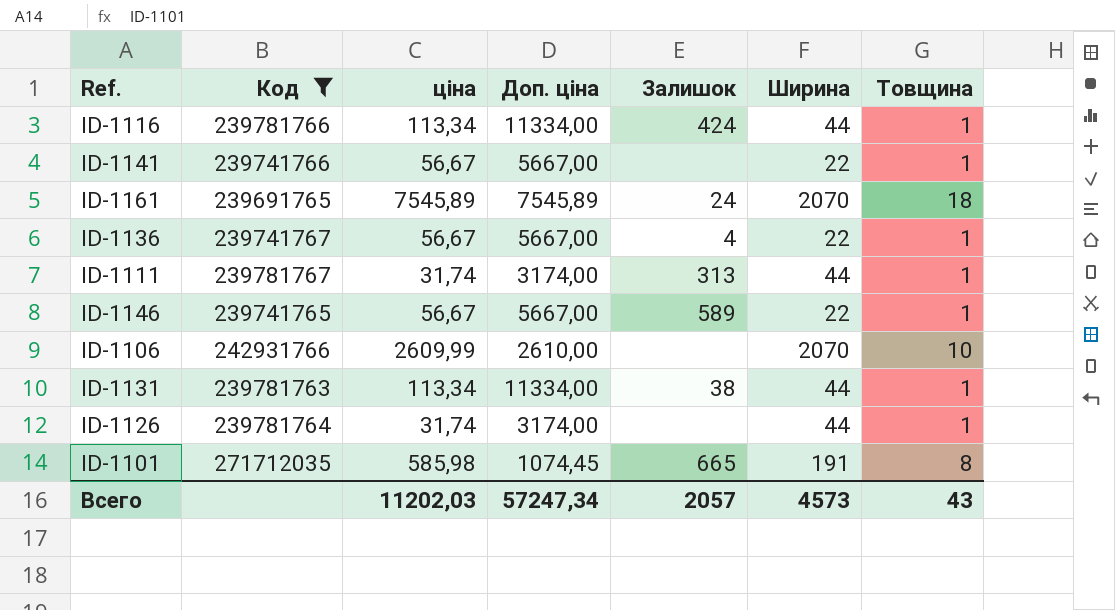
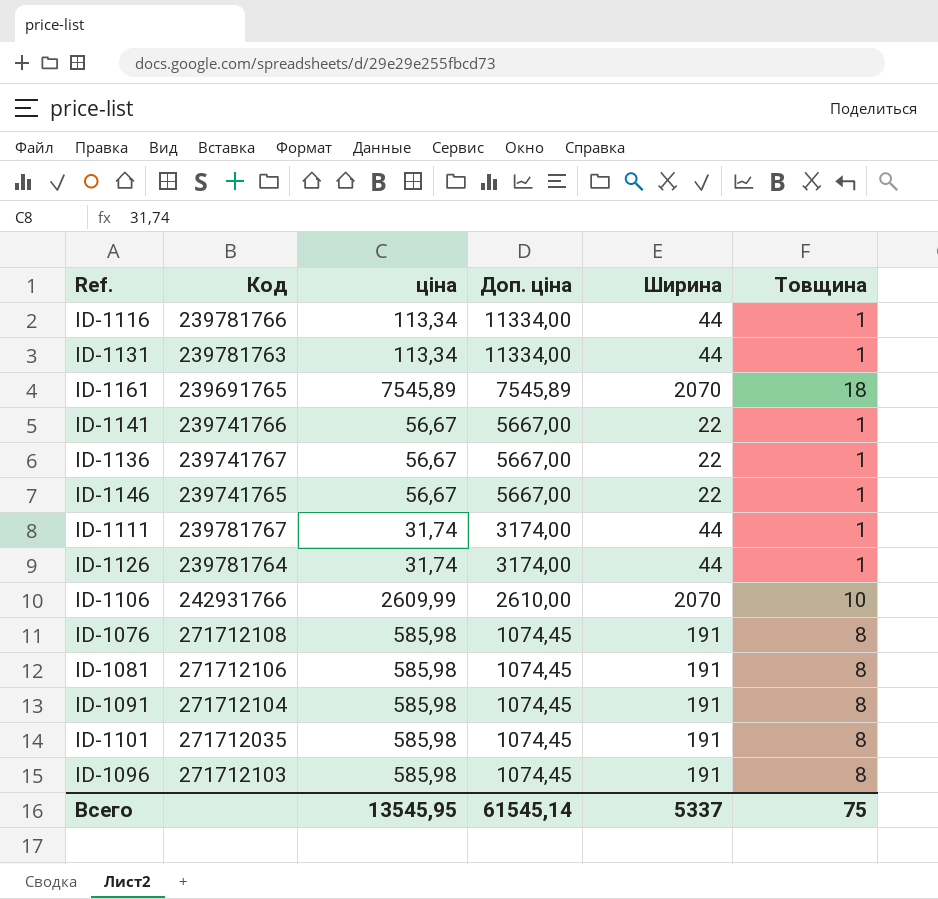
filter: Код <= 271712035 -> none
row order: none -> Доп. ціна descending
column Залишок | position: 5 -> none
Всего | ціна: 11202,03 -> 13545,95
Всего | Доп. ціна: 57247,34 -> 61545,14
Всего | Ширина: 4573 -> 5337
Всего | Товщина: 43 -> 75

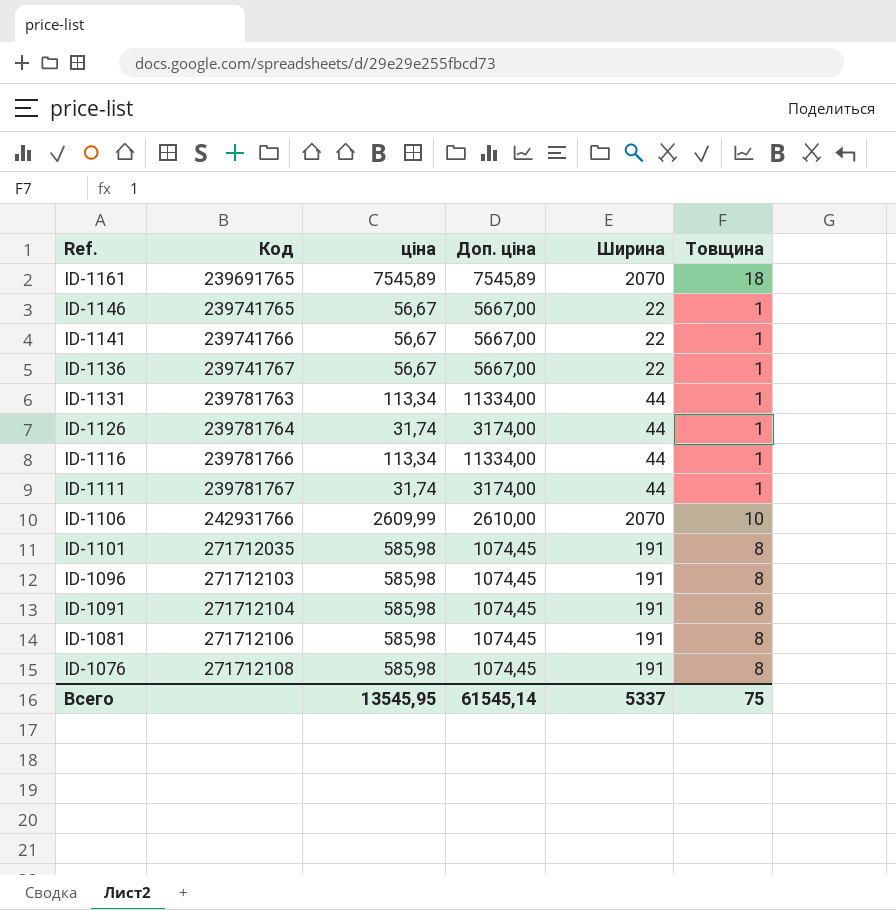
row order: Доп. ціна descending -> Ref. descending

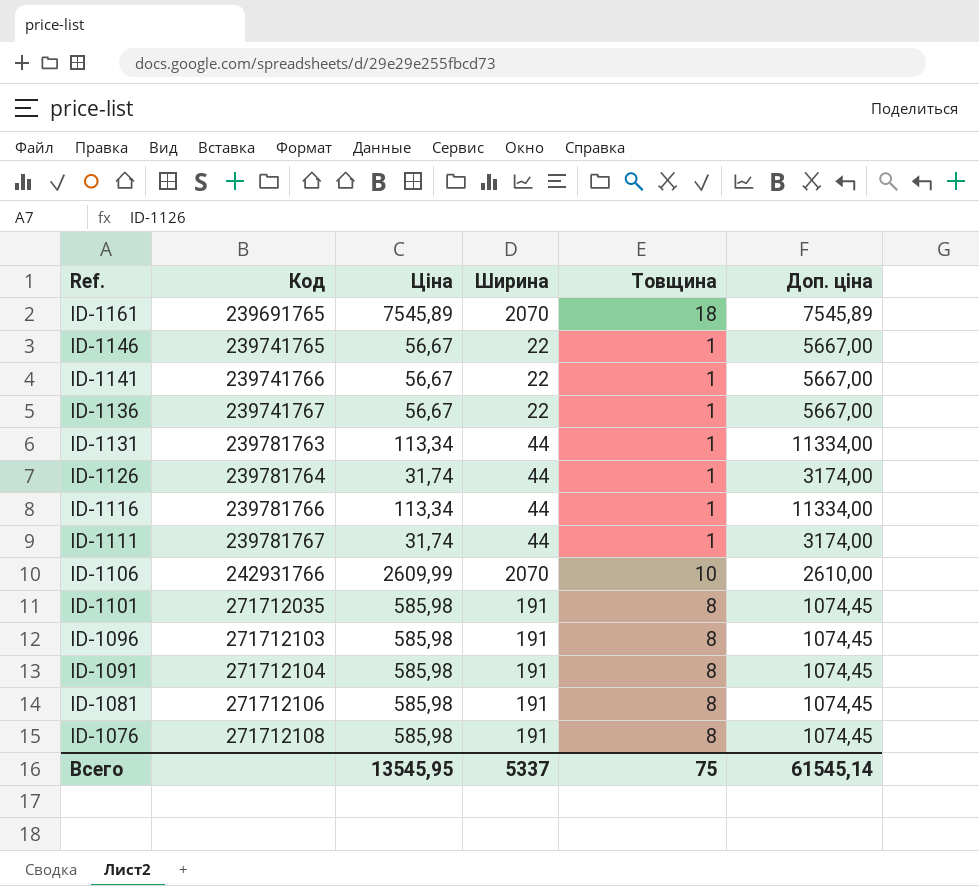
column name: ціна -> Ціна
column Доп. ціна | position: 4 -> 6

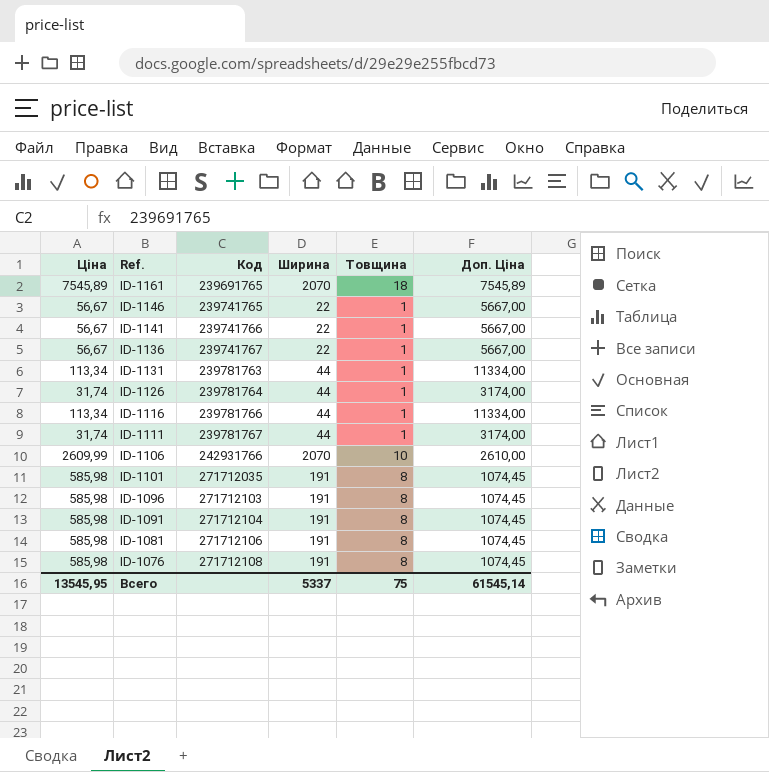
column Ціна | position: 3 -> 1
column name: Доп. ціна -> Доп. Ціна

